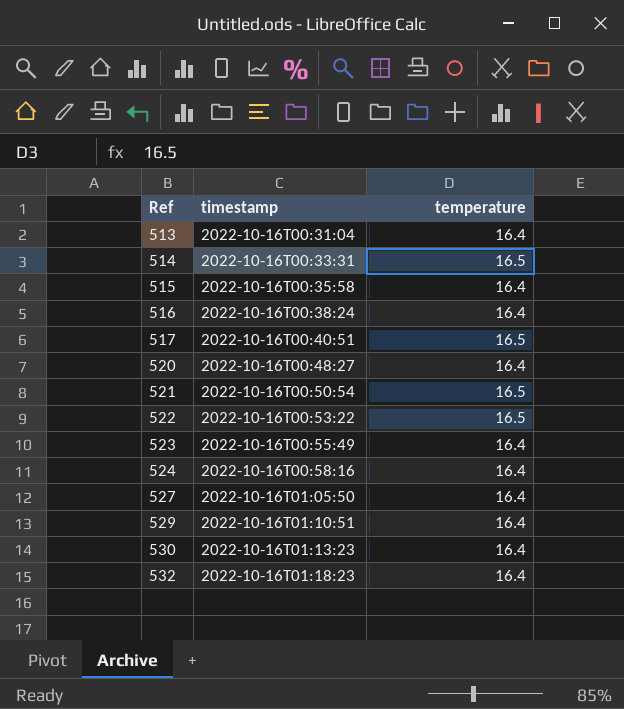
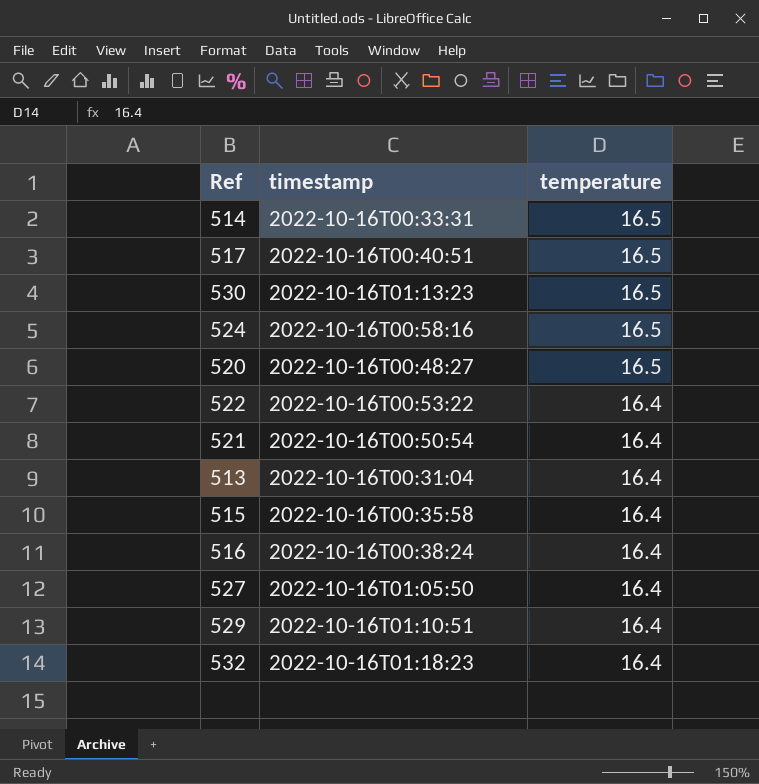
row order: Ref ascending -> temperature descending
row 523: 2022-10-16T00:55:49 | 16.4 -> none
530 | temperature: 16.4 -> 16.5
524 | temperature: 16.4 -> 16.5
520 | temperature: 16.4 -> 16.5
522 | temperature: 16.5 -> 16.4
521 | temperature: 16.5 -> 16.4

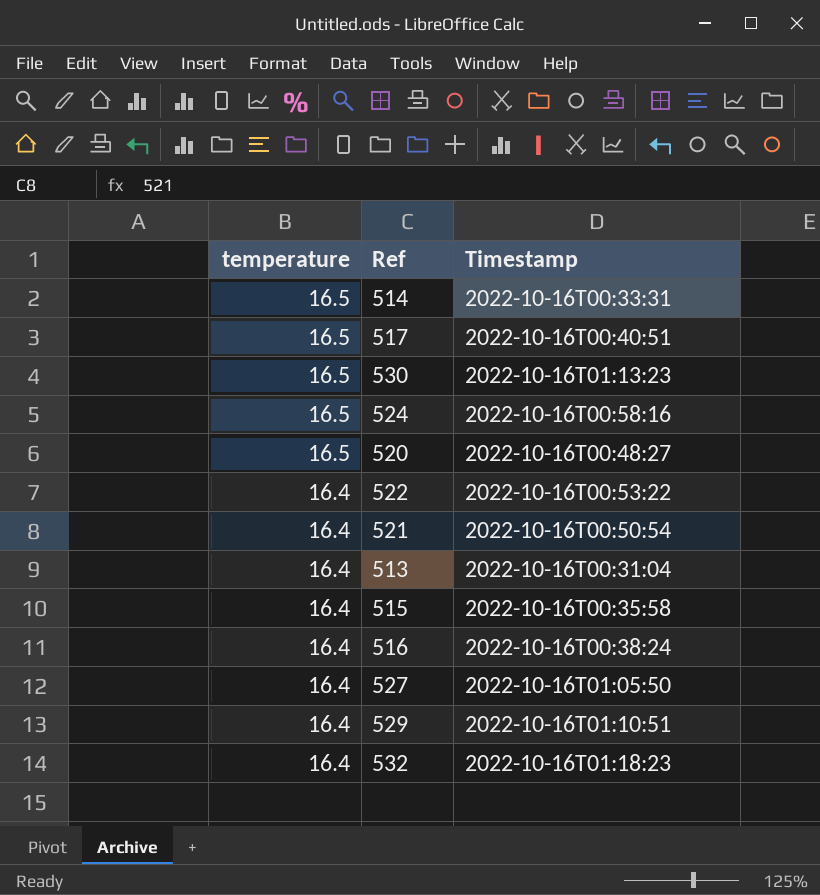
column temperature | position: 3 -> 1
column name: timestamp -> Timestamp

